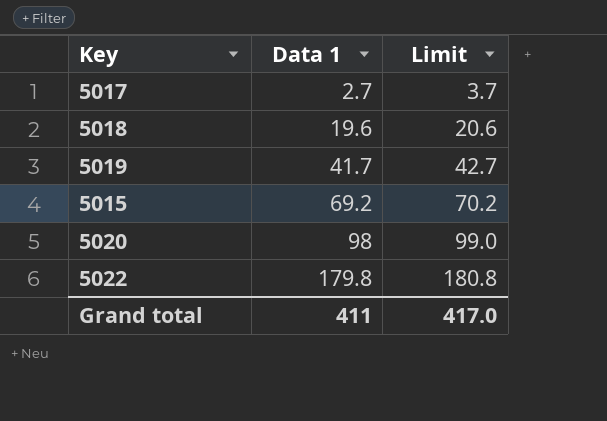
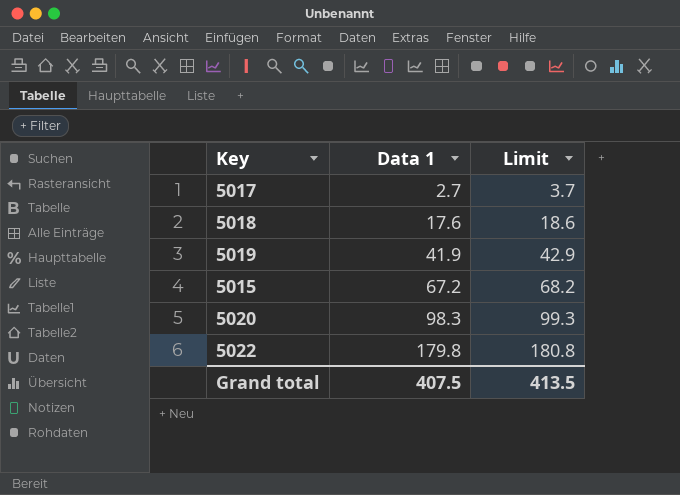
5018 | Data 1: 19.6 -> 17.6
5018 | Limit: 20.6 -> 18.6
5019 | Data 1: 41.7 -> 41.9
5019 | Limit: 42.7 -> 42.9
5015 | Data 1: 69.2 -> 67.2
5015 | Limit: 70.2 -> 68.2
5020 | Data 1: 98 -> 98.3
5020 | Limit: 99.0 -> 99.3
Grand total | Data 1: 411 -> 407.5
Grand total | Limit: 417.0 -> 413.5

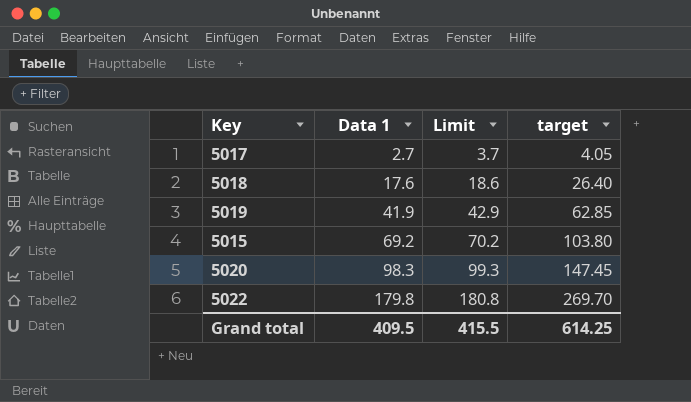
column target | formula: none -> [Data 1] * 1.5
5015 | Data 1: 67.2 -> 69.2
5015 | Limit: 68.2 -> 70.2
Grand total | Data 1: 407.5 -> 409.5
Grand total | Limit: 413.5 -> 415.5

